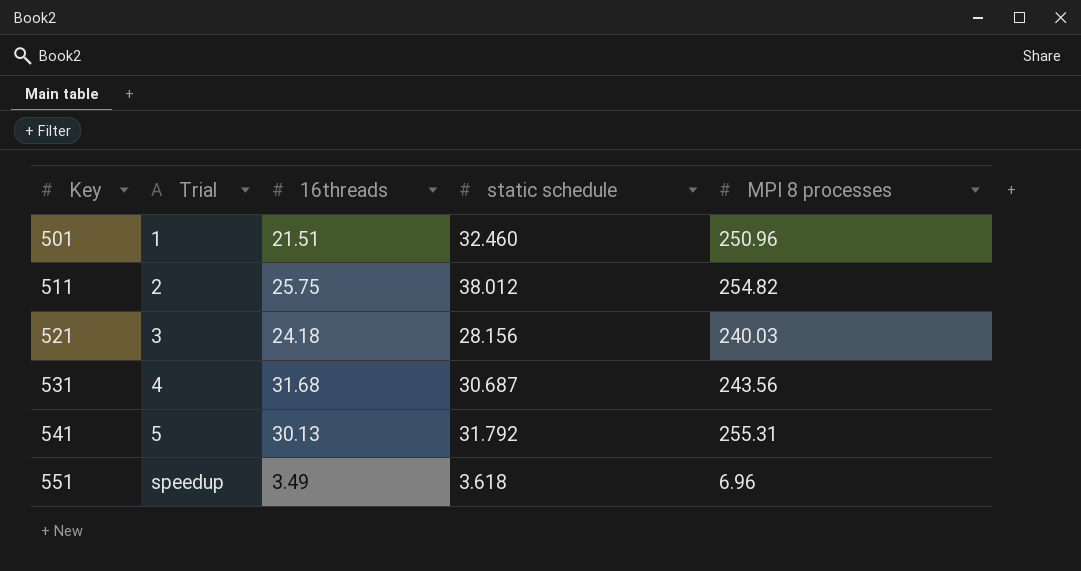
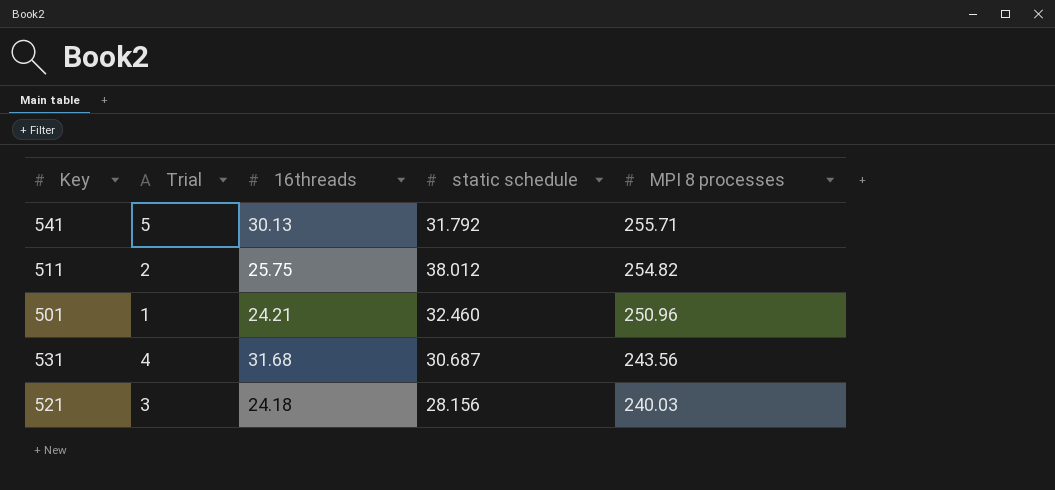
row order: Key ascending -> MPI 8 processes descending
row 551: speedup | 3.49 | 3.618 | 6.96 -> none
541 | MPI 8 processes: 255.31 -> 255.71
501 | 16threads: 21.51 -> 24.21

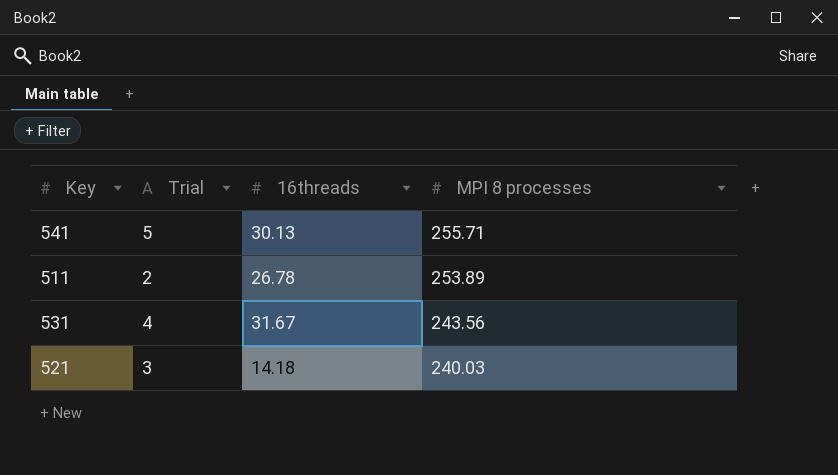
column static schedule | position: 4 -> none
row 501: 1 | 24.21 | 32.460 | 250.96 -> none
511 | 16threads: 25.75 -> 26.78
511 | MPI 8 processes: 254.82 -> 253.89
531 | 16threads: 31.68 -> 31.67
521 | 16threads: 24.18 -> 14.18

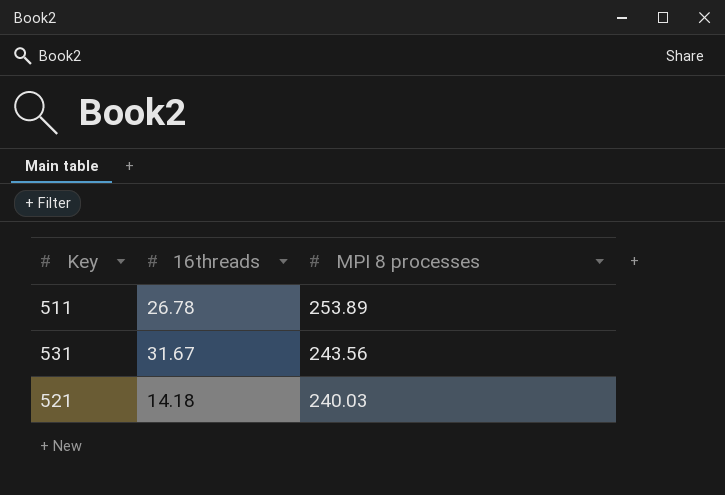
column Trial | position: 2 -> none
row 541: 5 | 30.13 | 255.71 -> none

